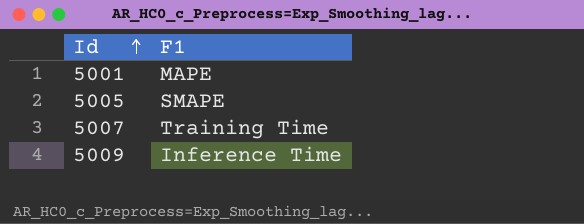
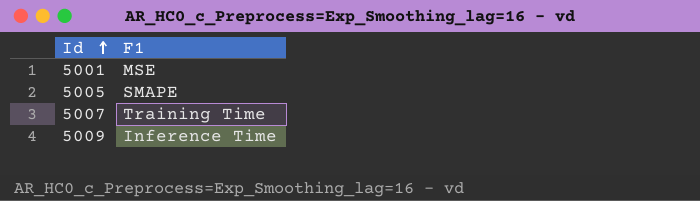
5001 | F1: MAPE -> MSE

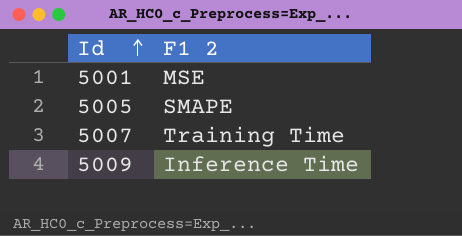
column name: F1 -> F1 2

